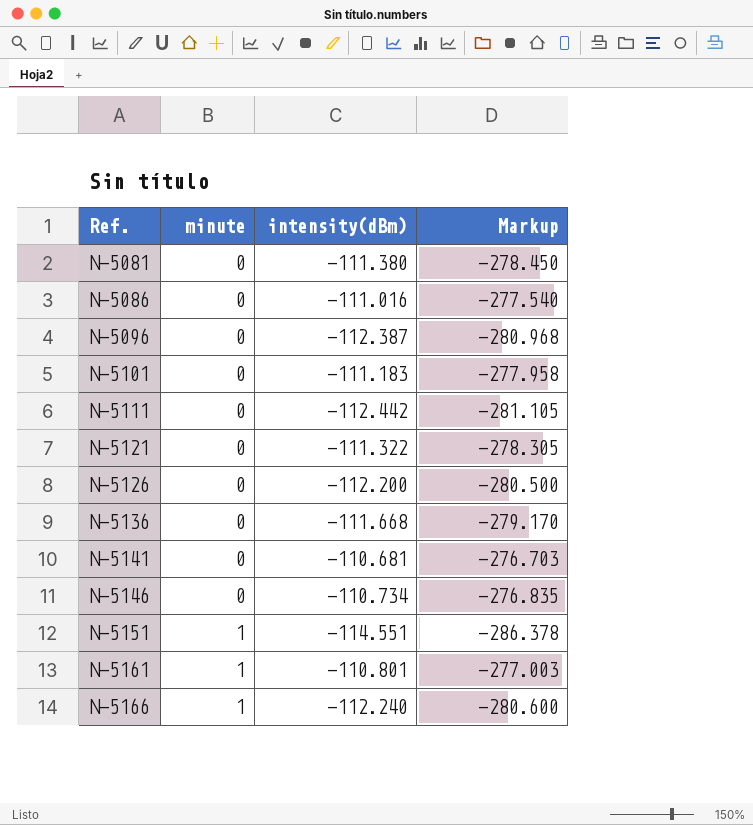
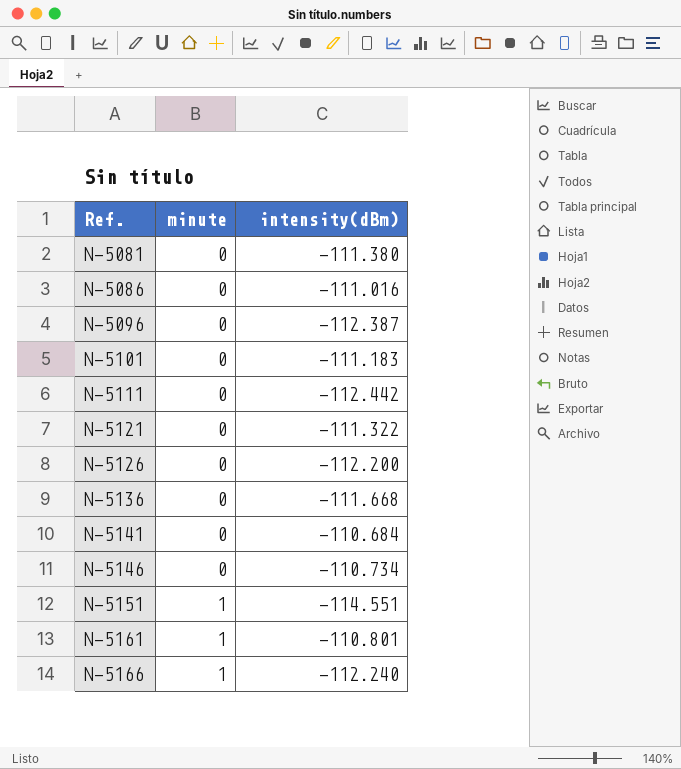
column Markup | formula: [intensity(dBm)] * 2.5 -> none
N-5141 | intensity(dBm): -110.681 -> -110.684

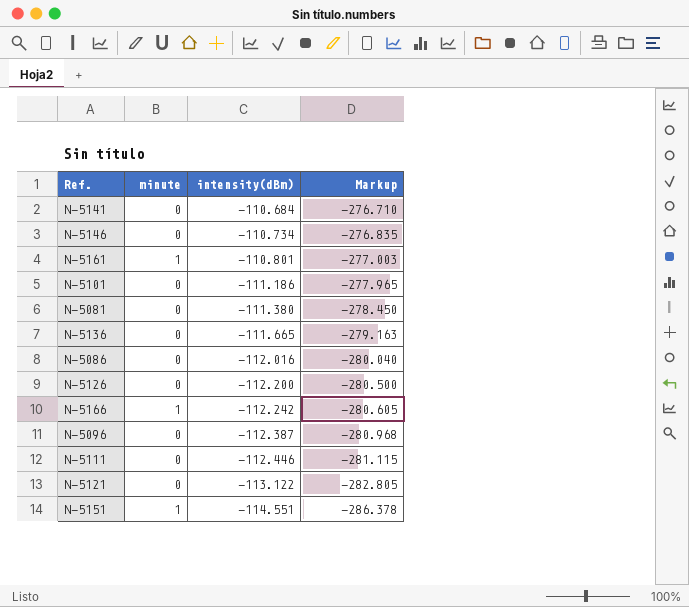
row order: Ref. ascending -> intensity(dBm) descending
column Markup | formula: none -> [intensity(dBm)] * 2.5
N-5101 | intensity(dBm): -111.183 -> -111.186
N-5136 | intensity(dBm): -111.668 -> -111.665
N-5086 | intensity(dBm): -111.016 -> -112.016
N-5166 | intensity(dBm): -112.240 -> -112.242
N-5111 | intensity(dBm): -112.442 -> -112.446
N-5121 | intensity(dBm): -111.322 -> -113.122

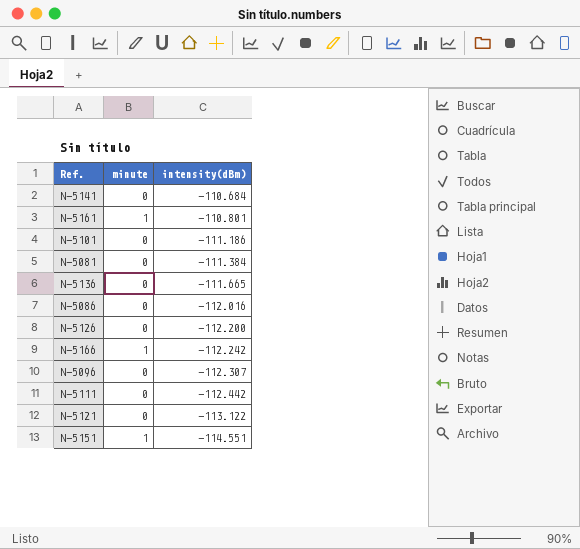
column Markup | formula: [intensity(dBm)] * 2.5 -> none
row N-5146: 0 | -110.734 | -276.835 -> none
N-5081 | intensity(dBm): -111.380 -> -111.384
N-5096 | intensity(dBm): -112.387 -> -112.307
N-5111 | intensity(dBm): -112.446 -> -112.442

